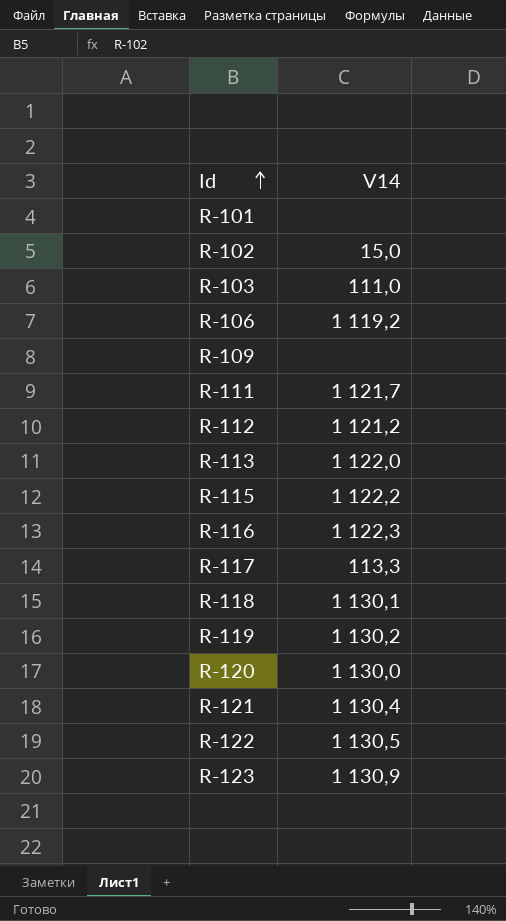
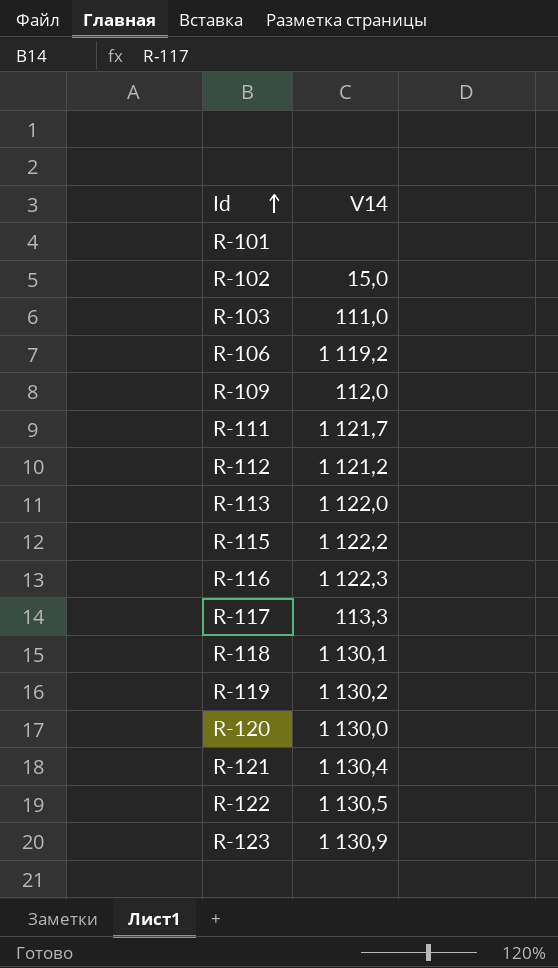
R-109 | V14: none -> 112,0

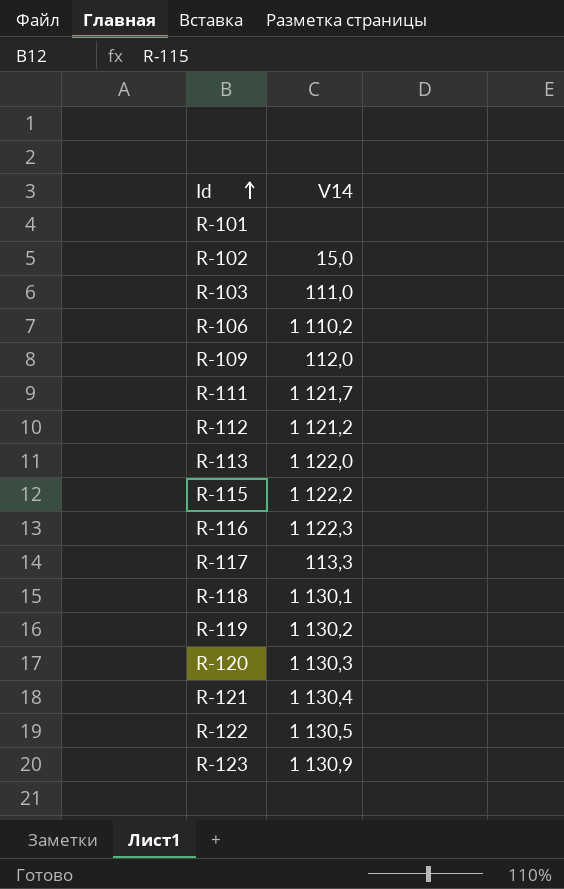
R-106 | V14: 1 119,2 -> 1 110,2
R-120 | V14: 1 130,0 -> 1 130,3

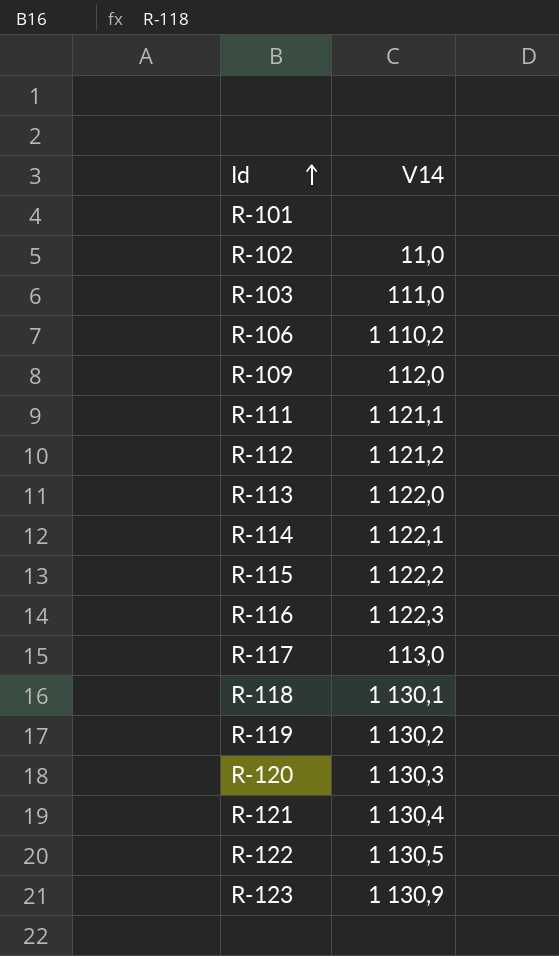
R-102 | V14: 15,0 -> 11,0
R-111 | V14: 1 121,7 -> 1 121,1
row R-114: none -> 1 122,1
R-117 | V14: 113,3 -> 113,0

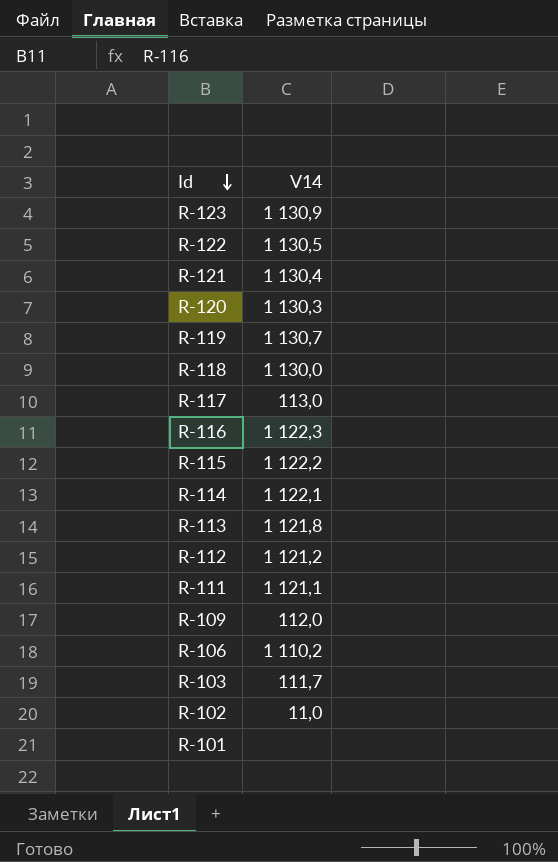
row order: Id ascending -> Id descending
R-119 | V14: 1 130,2 -> 1 130,7
R-118 | V14: 1 130,1 -> 1 130,0
R-113 | V14: 1 122,0 -> 1 121,8
R-103 | V14: 111,0 -> 111,7

